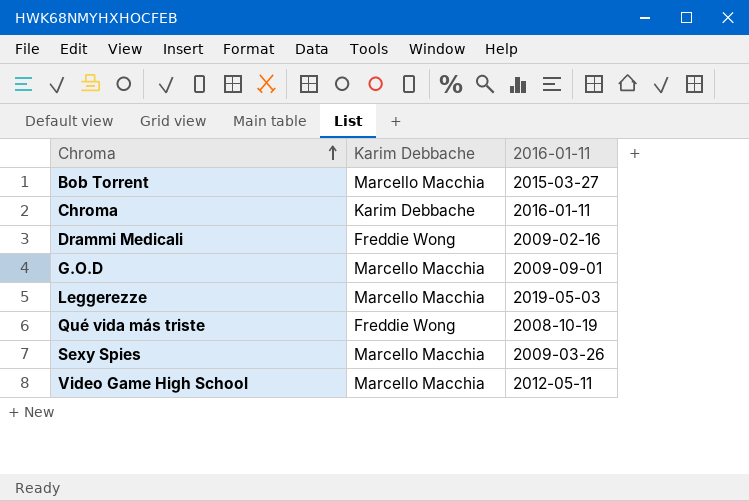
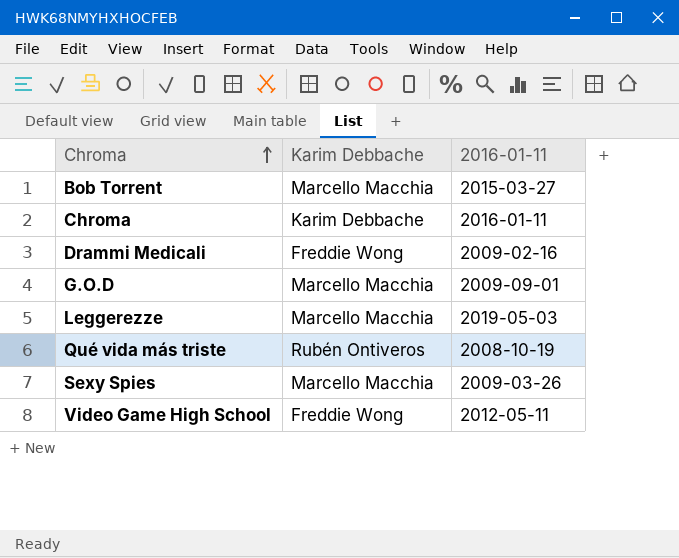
Qué vida más triste | Karim Debbache: Freddie Wong -> Rubén Ontiveros
Video Game High School | Karim Debbache: Marcello Macchia -> Freddie Wong

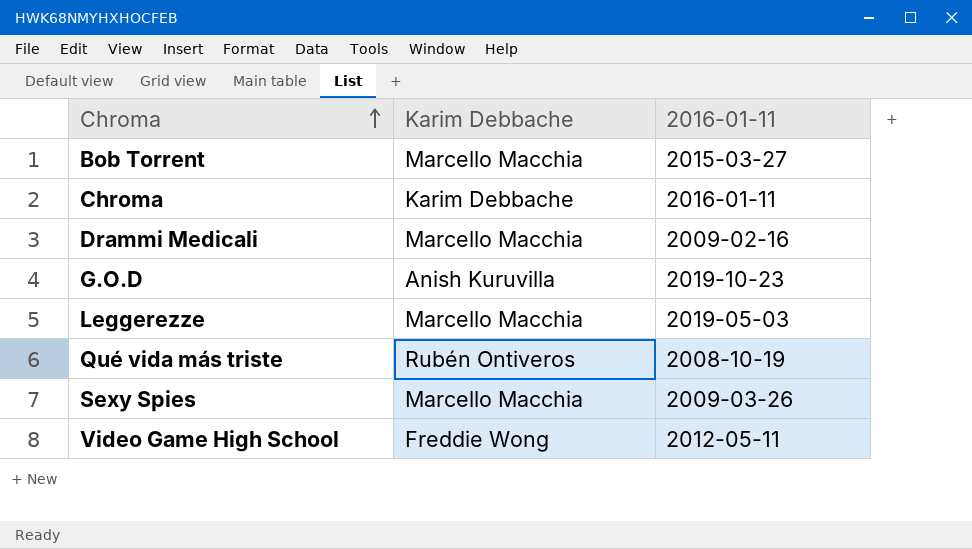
Drammi Medicali | Karim Debbache: Freddie Wong -> Marcello Macchia
G.O.D | Karim Debbache: Marcello Macchia -> Anish Kuruvilla
G.O.D | 2016-01-11: 2009-09-01 -> 2019-10-23

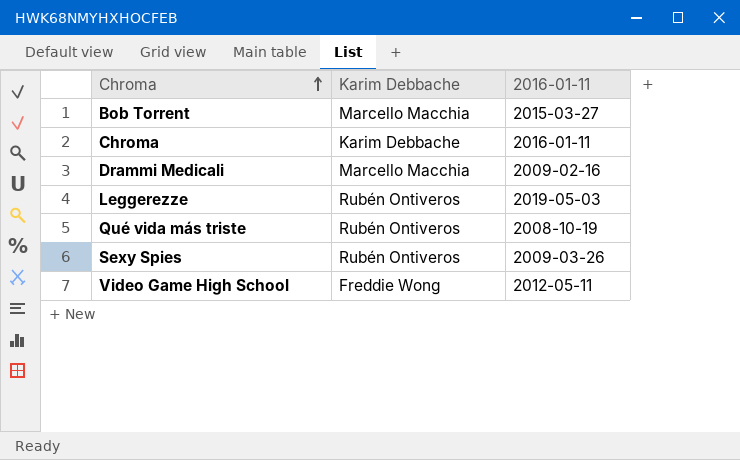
row G.O.D: Anish Kuruvilla | 2019-10-23 -> none
Leggerezze | Karim Debbache: Marcello Macchia -> Rubén Ontiveros
Sexy Spies | Karim Debbache: Marcello Macchia -> Rubén Ontiveros

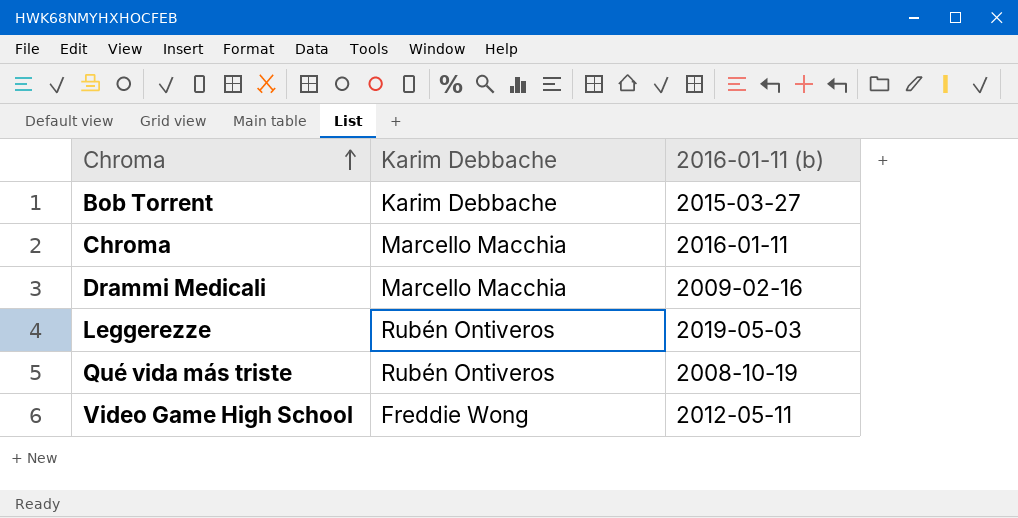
column name: 2016-01-11 -> 2016-01-11 (b)
row Sexy Spies: Rubén Ontiveros | 2009-03-26 -> none
Bob Torrent | Karim Debbache: Marcello Macchia -> Karim Debbache
Chroma | Karim Debbache: Karim Debbache -> Marcello Macchia

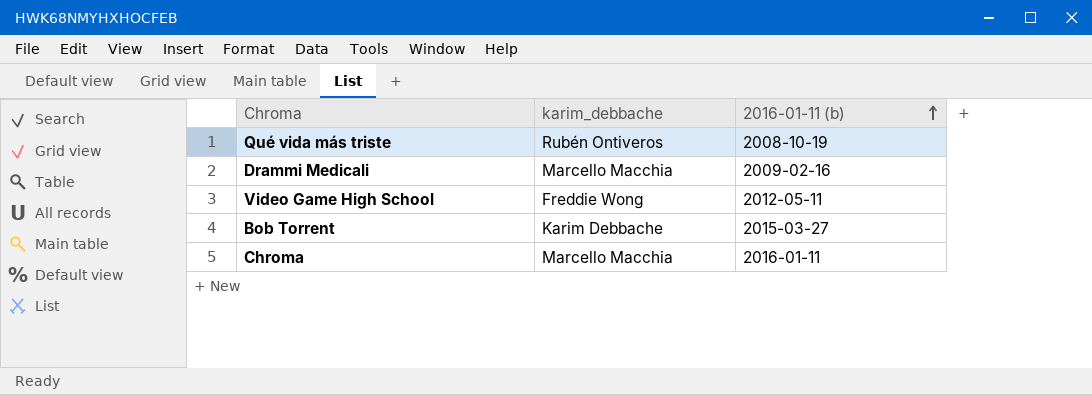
row order: Chroma ascending -> 2016-01-11 (b) ascending
column name: Karim Debbache -> karim_debbache
row Leggerezze: Rubén Ontiveros | 2019-05-03 -> none

